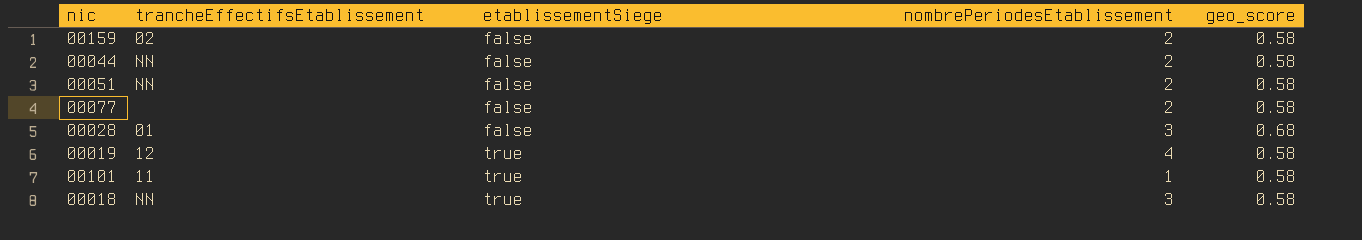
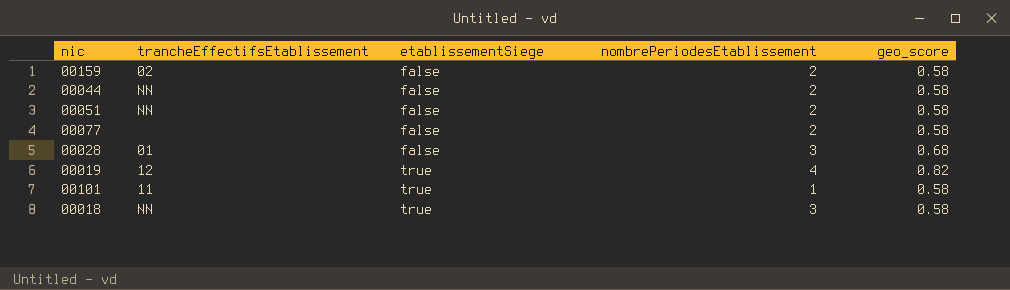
00019 | geo_score: 0.58 -> 0.82

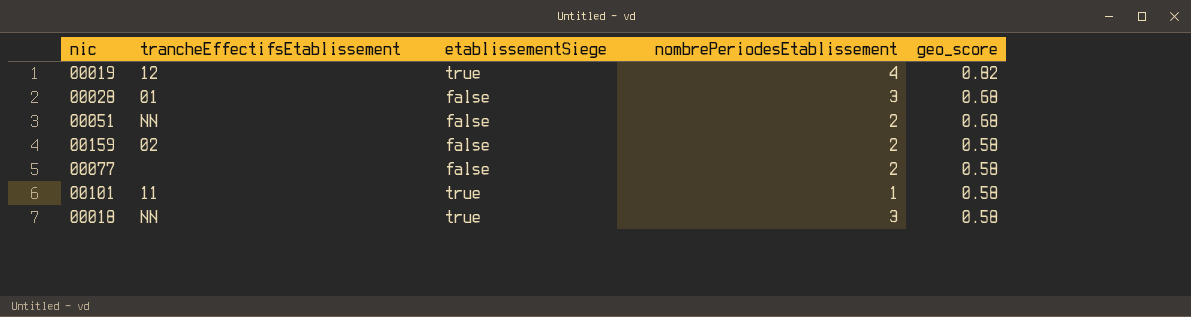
row order: etablissementSiege ascending -> geo_score descending
row 00044: NN | false | 2 | 0.58 -> none
00051 | geo_score: 0.58 -> 0.68

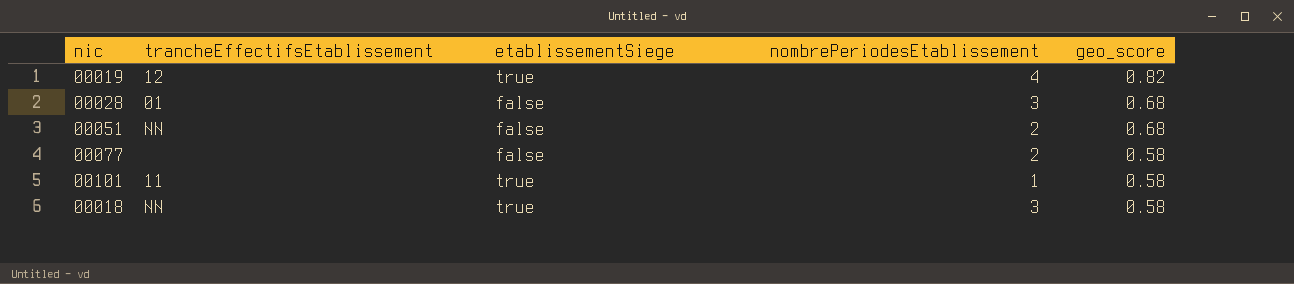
row 00159: 02 | false | 2 | 0.58 -> none

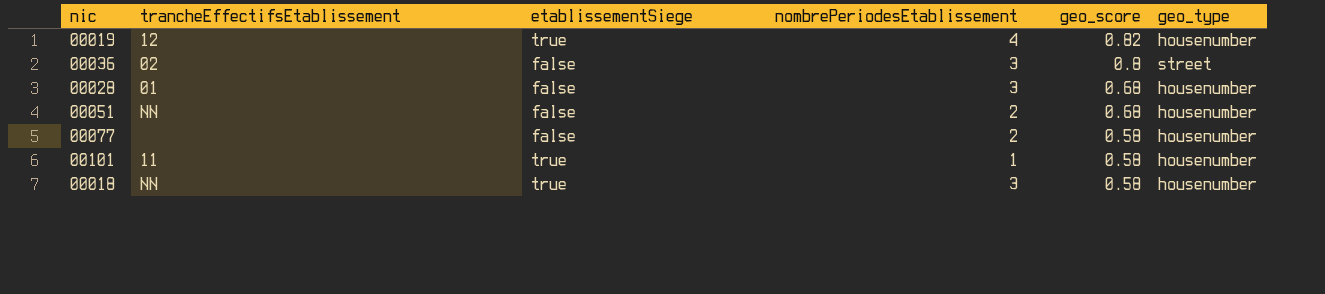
column geo_type | position: none -> 6
row 00036: none -> 02 | false | 3 | 0.8 | street

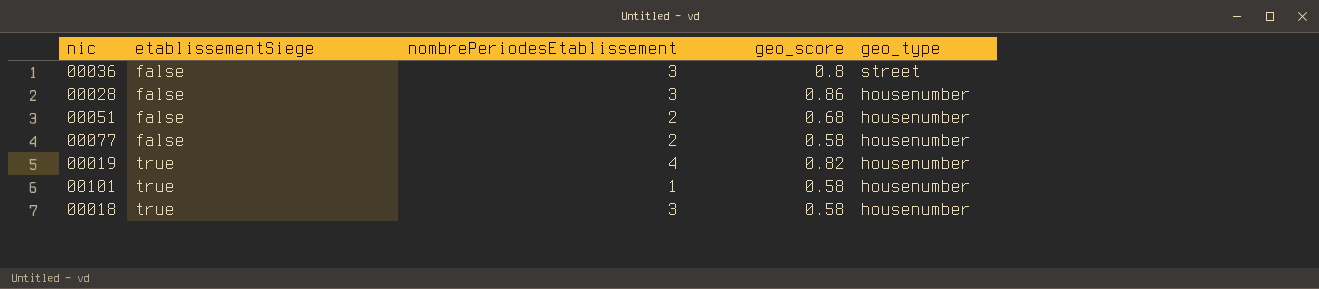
row order: geo_score descending -> etablissementSiege ascending
column trancheEffectifsEtablissement | position: 2 -> none
00028 | geo_score: 0.68 -> 0.86

